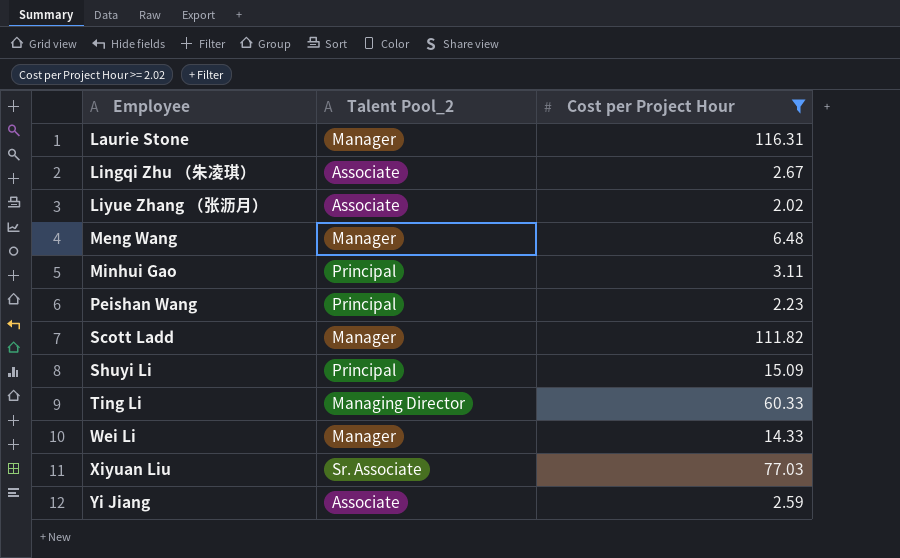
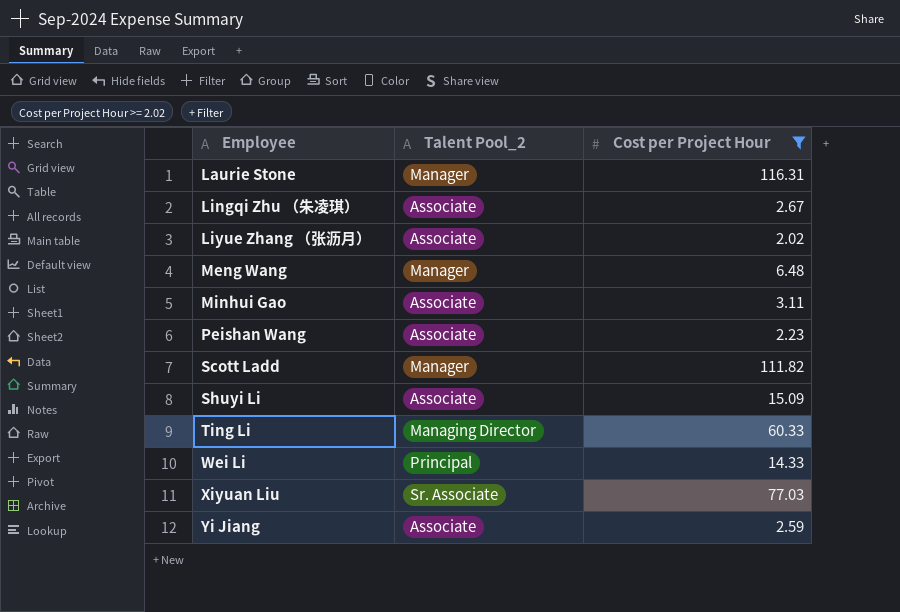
Minhui Gao | Talent Pool_2: Principal -> Associate
Peishan Wang | Talent Pool_2: Principal -> Associate
Shuyi Li | Talent Pool_2: Principal -> Associate
Wei Li | Talent Pool_2: Manager -> Principal

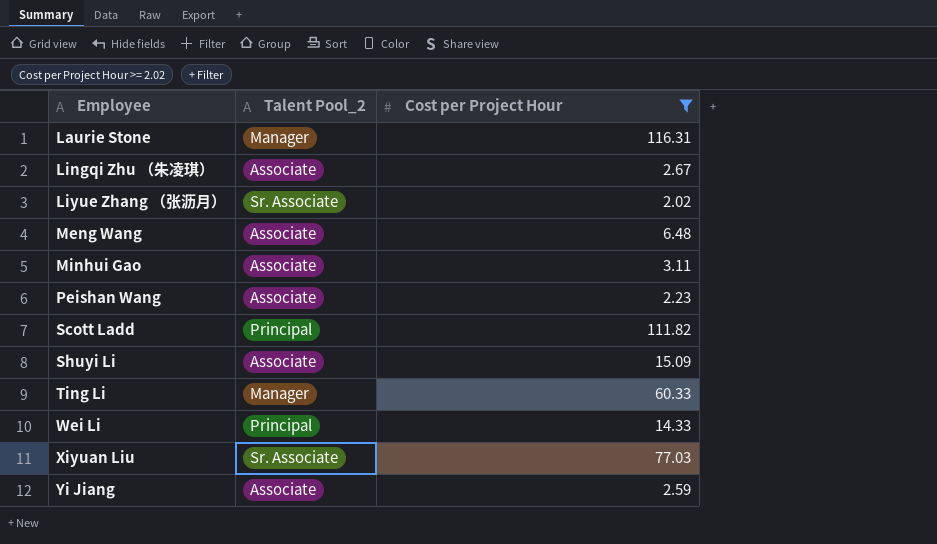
Liyue Zhang （张沥月） | Talent Pool_2: Associate -> Sr. Associate
Meng Wang | Talent Pool_2: Manager -> Associate
Scott Ladd | Talent Pool_2: Manager -> Principal
Ting Li | Talent Pool_2: Managing Director -> Manager

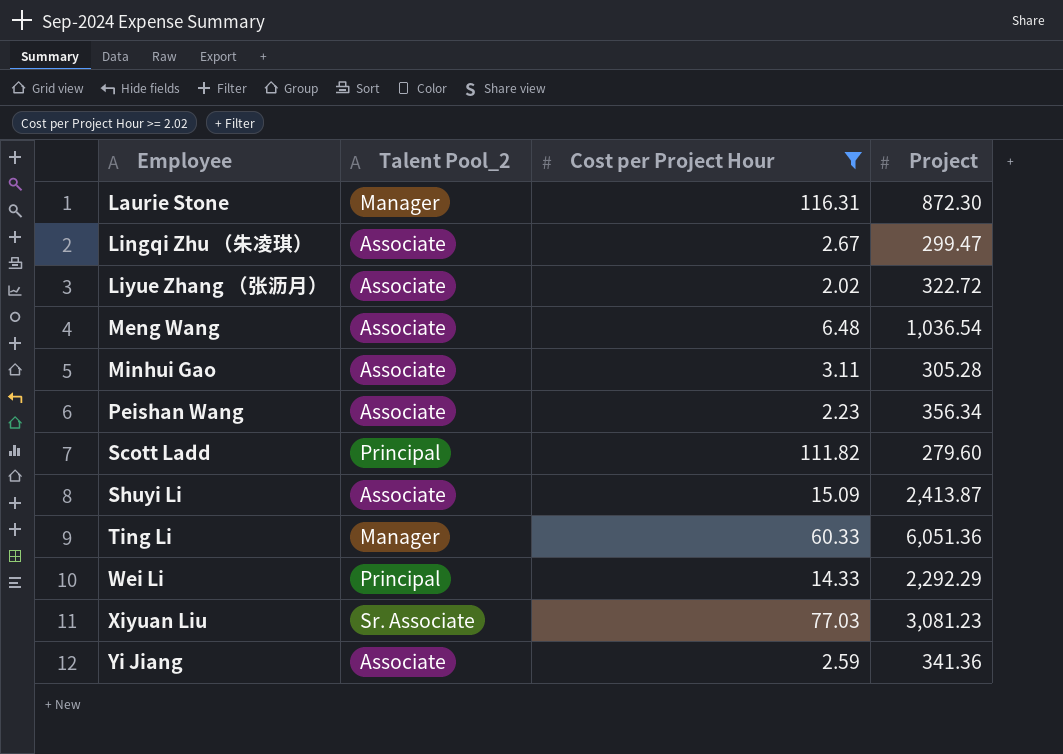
column Project | position: none -> 4
Liyue Zhang （张沥月） | Talent Pool_2: Sr. Associate -> Associate

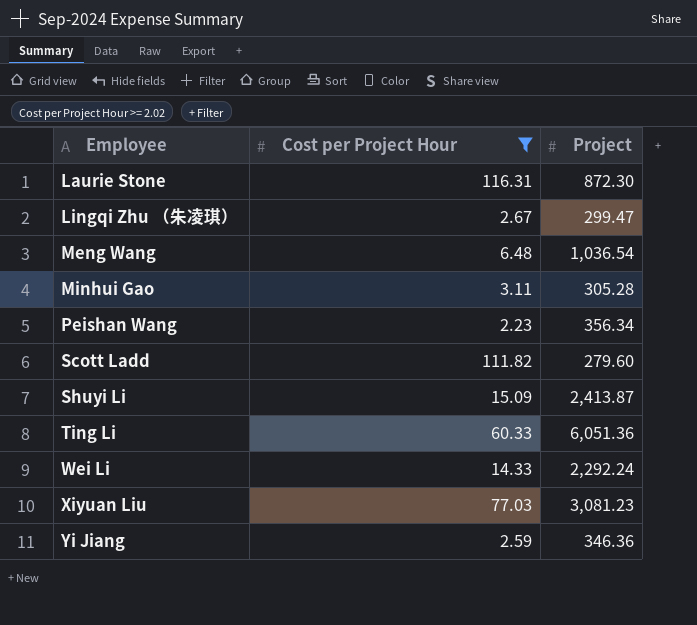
column Talent Pool_2 | position: 2 -> none
row Liyue Zhang （张沥月）: Associate | 2.02 | 322.72 -> none
Wei Li | Project: 2,292.29 -> 2,292.24
Yi Jiang | Project: 341.36 -> 346.36

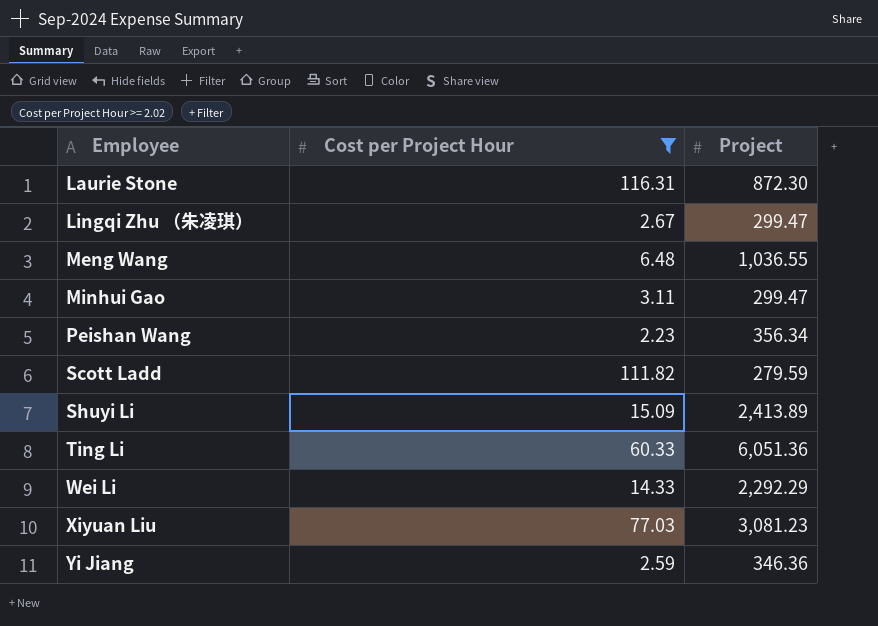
Meng Wang | Project: 1,036.54 -> 1,036.55
Minhui Gao | Project: 305.28 -> 299.47
Scott Ladd | Project: 279.60 -> 279.59
Shuyi Li | Project: 2,413.87 -> 2,413.89
Wei Li | Project: 2,292.24 -> 2,292.29

